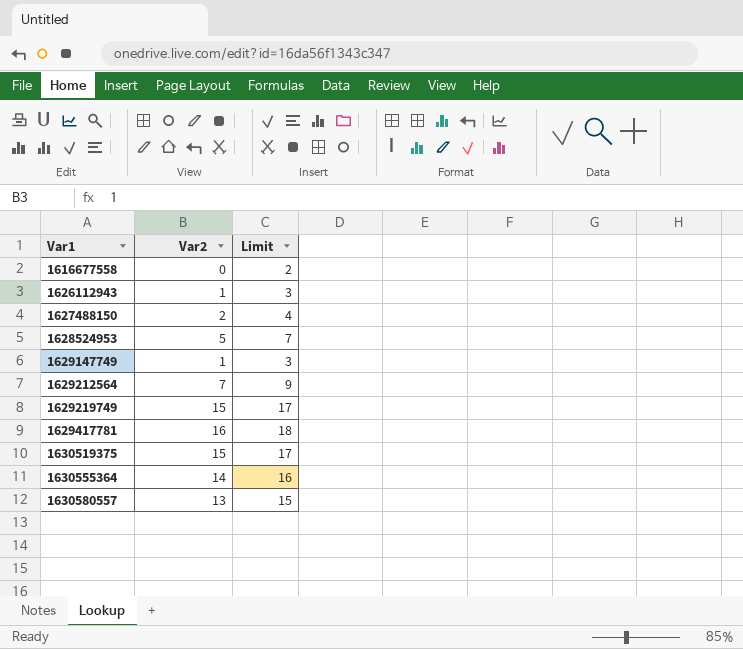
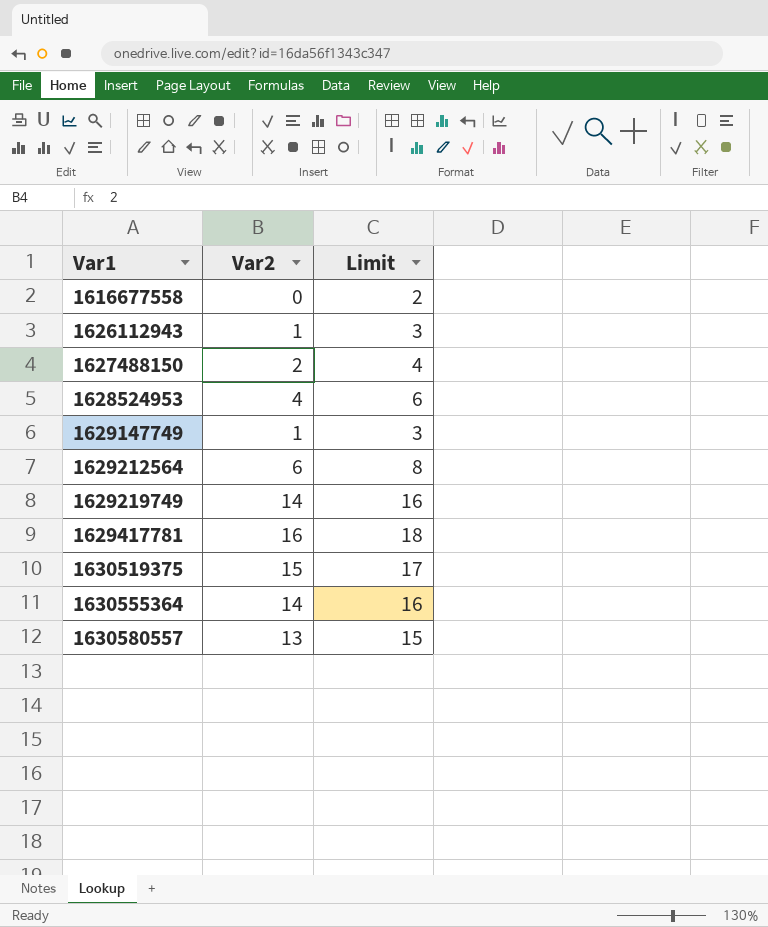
1628524953 | Var2: 5 -> 4
1628524953 | Limit: 7 -> 6
1629212564 | Var2: 7 -> 6
1629212564 | Limit: 9 -> 8
1629219749 | Var2: 15 -> 14
1629219749 | Limit: 17 -> 16

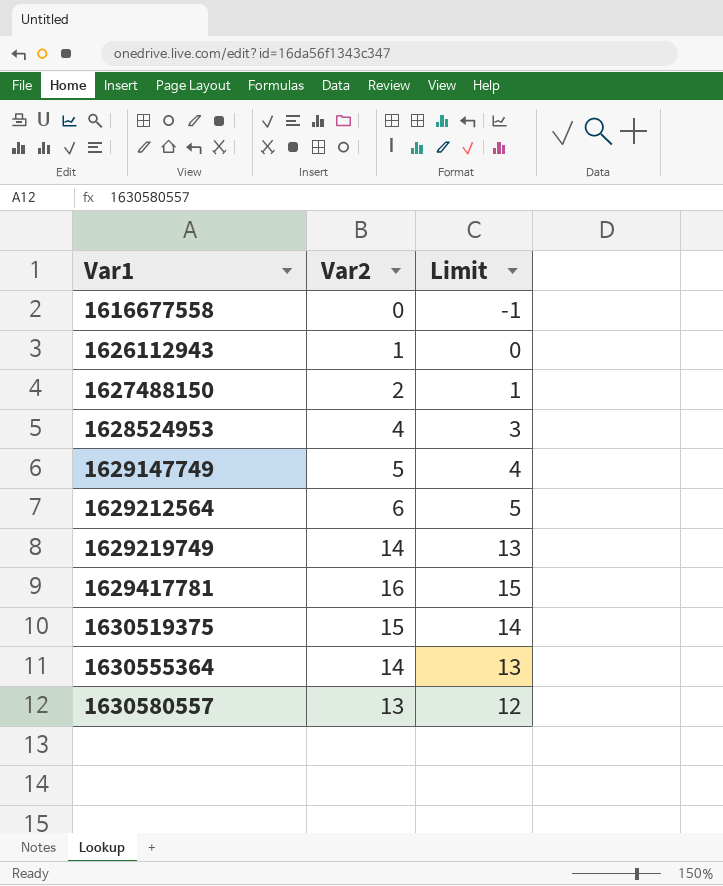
column Limit | formula: [Var2] + 2 -> [Var2] - 1
1629147749 | Var2: 1 -> 5

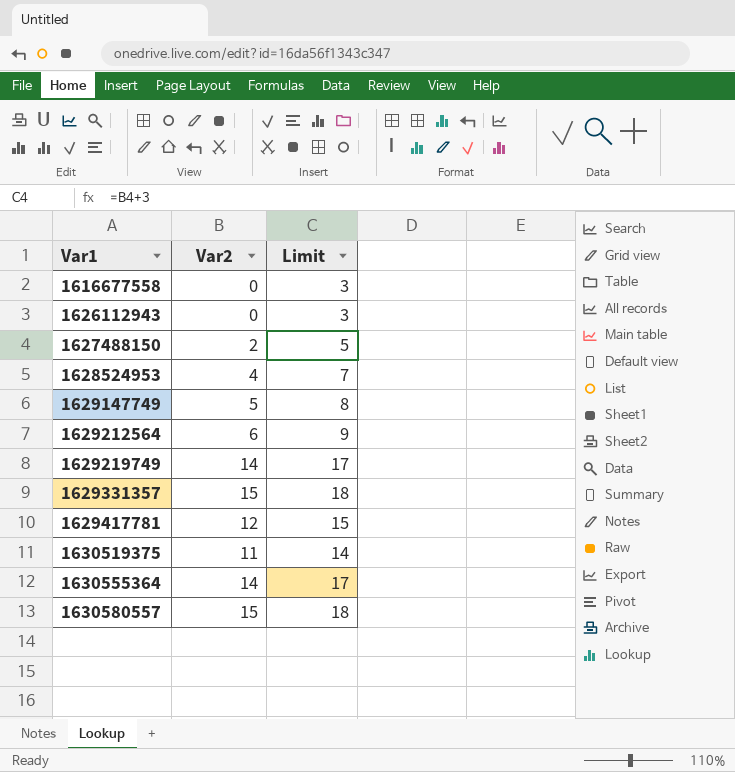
column Limit | formula: [Var2] - 1 -> [Var2] + 3
1626112943 | Var2: 1 -> 0
row 1629331357: none -> 15 | 18
1629417781 | Var2: 16 -> 12
1630519375 | Var2: 15 -> 11
1630580557 | Var2: 13 -> 15

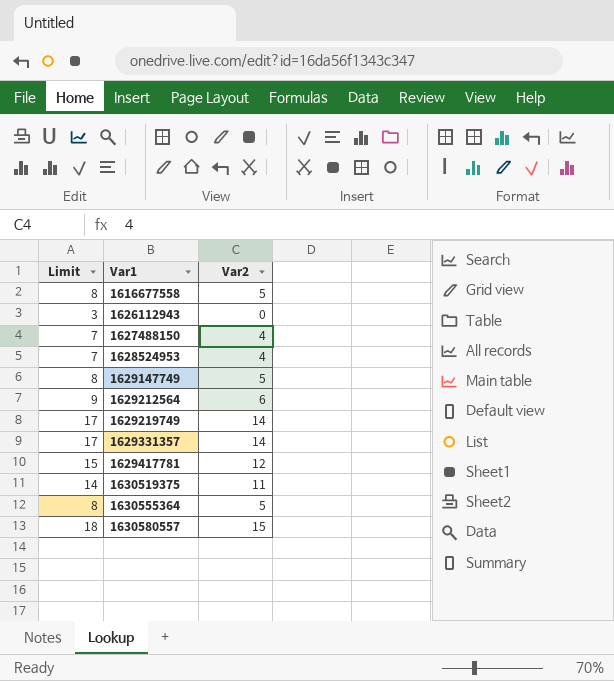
column Limit | position: 3 -> 1
1616677558 | Limit: 3 -> 8
1616677558 | Var2: 0 -> 5
1627488150 | Limit: 5 -> 7
1627488150 | Var2: 2 -> 4
1629331357 | Limit: 18 -> 17
1629331357 | Var2: 15 -> 14
1630555364 | Limit: 17 -> 8
1630555364 | Var2: 14 -> 5

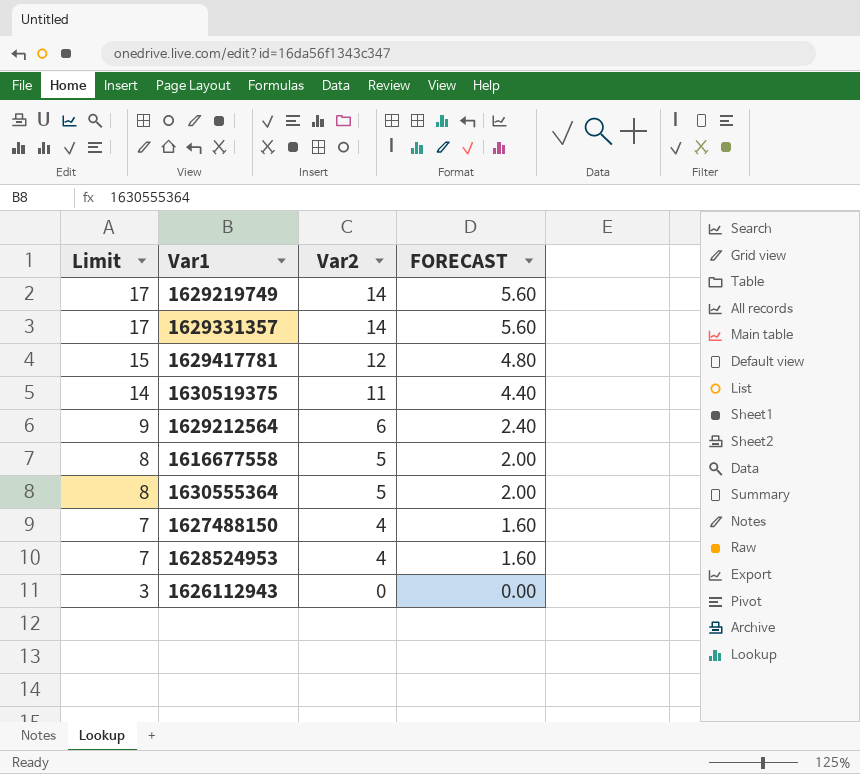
row order: Var1 ascending -> Limit descending
column FORECAST | formula: none -> [Var2] * 0.4
row 1629147749: 8 | 5 -> none
row 1630580557: 18 | 15 -> none

